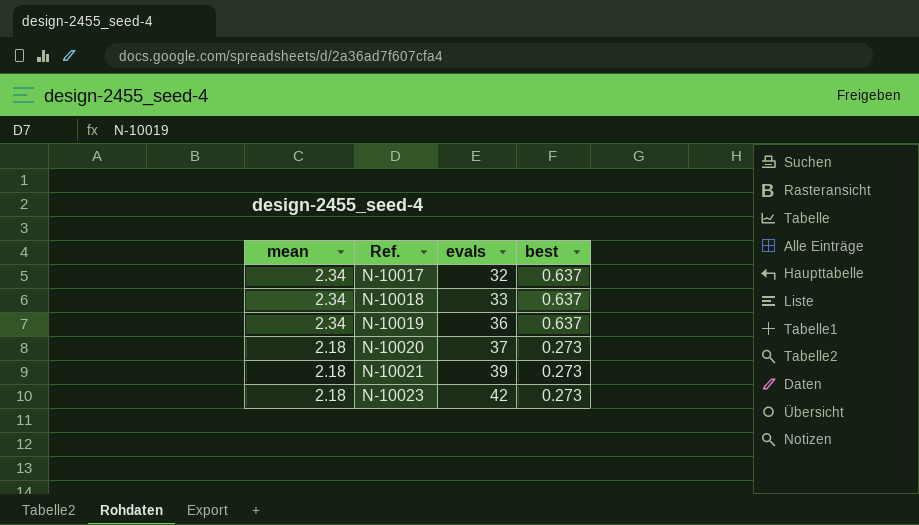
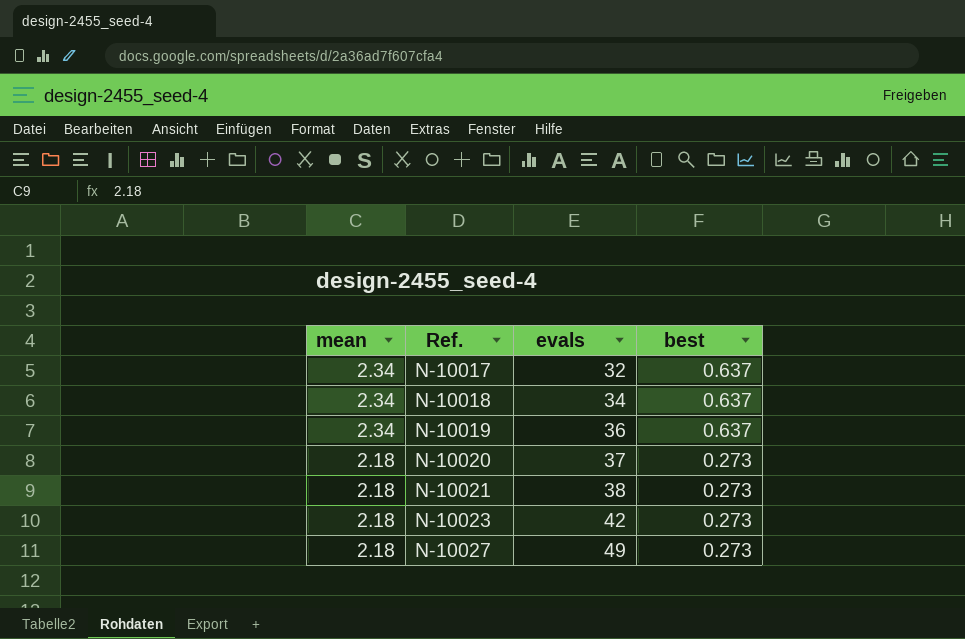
N-10018 | evals: 33 -> 34
N-10021 | evals: 39 -> 38
row N-10027: none -> 2.18 | 49 | 0.273

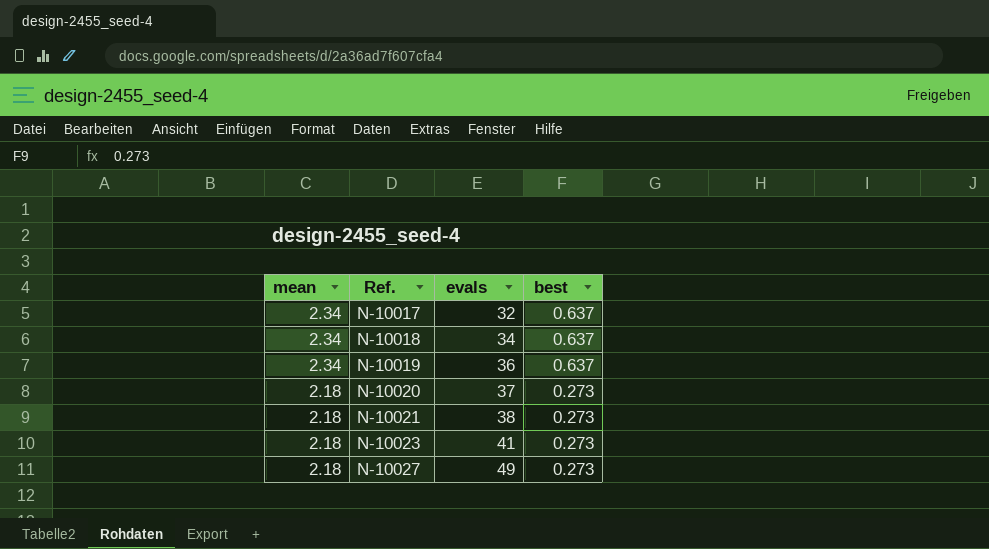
N-10023 | evals: 42 -> 41

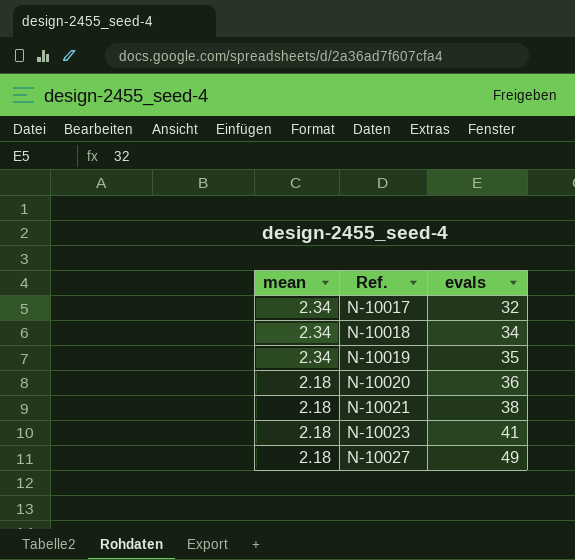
column best | position: 4 -> none
N-10019 | evals: 36 -> 35
N-10020 | evals: 37 -> 36

